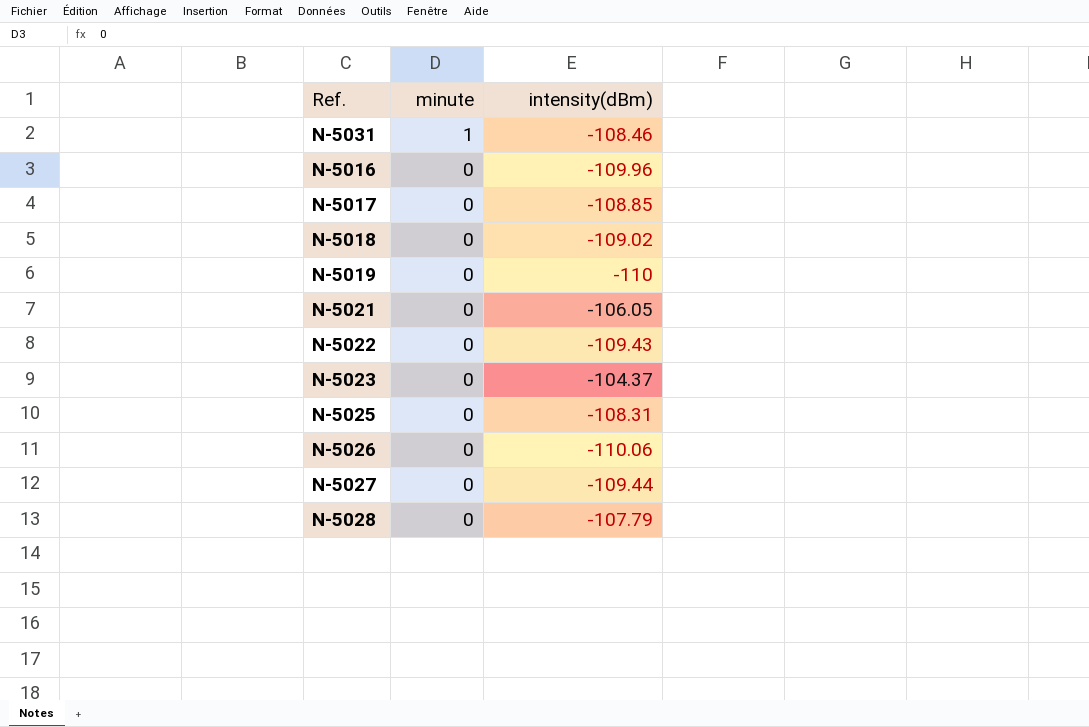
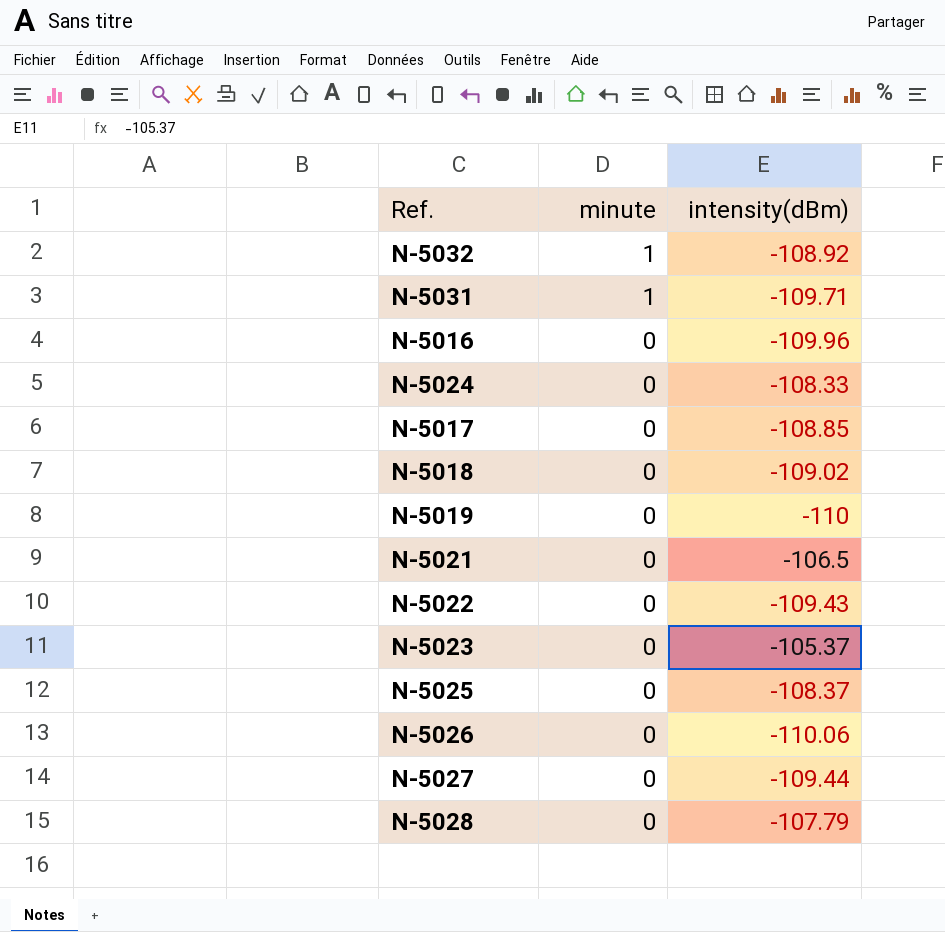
row N-5032: none -> 1 | -108.92
N-5031 | intensity(dBm): -108.46 -> -109.71
row N-5024: none -> 0 | -108.33
N-5021 | intensity(dBm): -106.05 -> -106.5
N-5023 | intensity(dBm): -104.37 -> -105.37
N-5025 | intensity(dBm): -108.31 -> -108.37

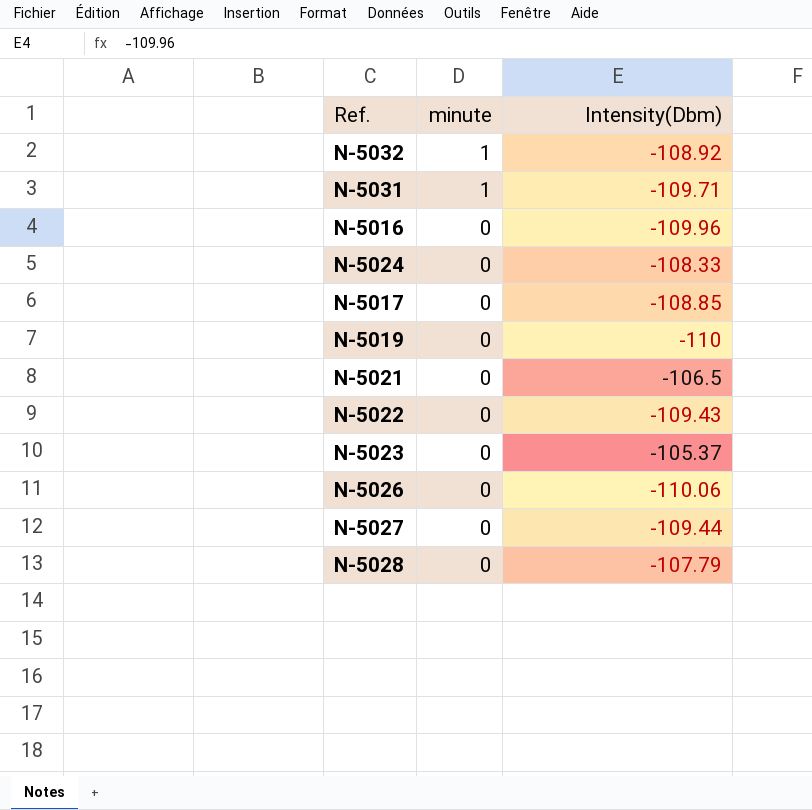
column name: intensity(dBm) -> Intensity(Dbm)
row N-5018: 0 | -109.02 -> none
row N-5025: 0 | -108.37 -> none

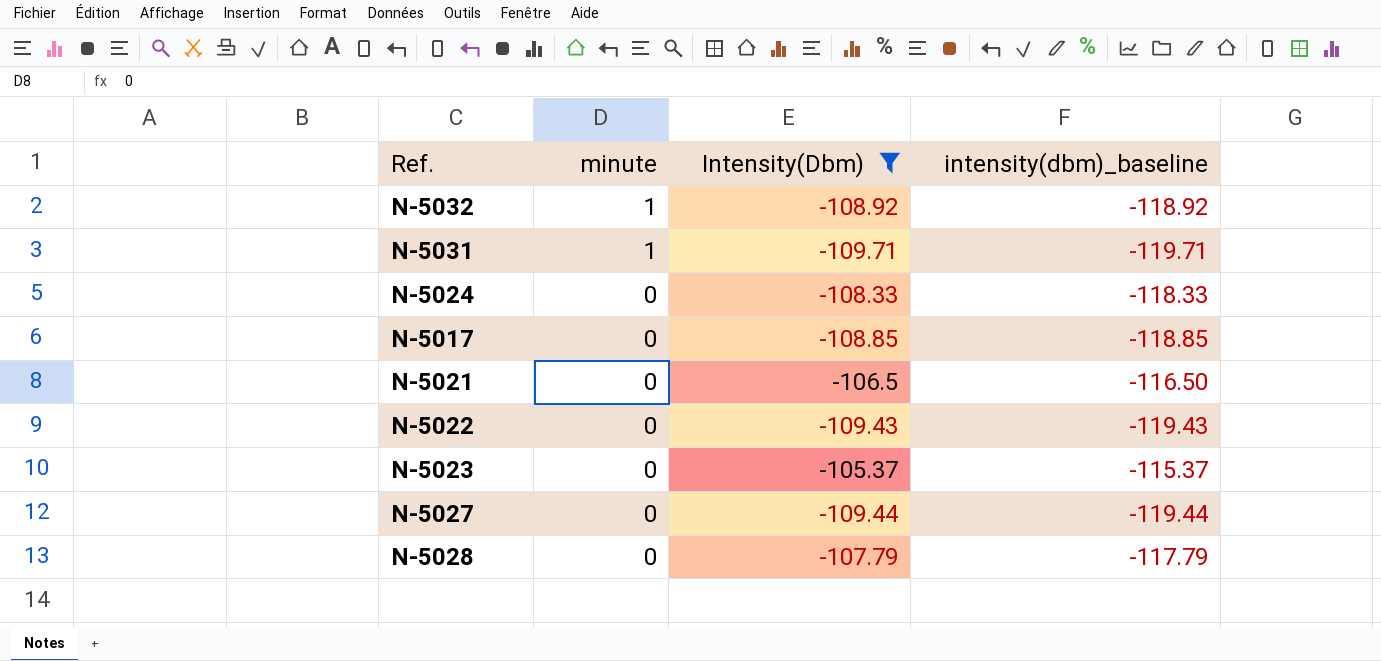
filter: none -> Intensity(Dbm) >= -109.71
column intensity(dbm)_baseline | formula: none -> [Intensity(Dbm)] - 10

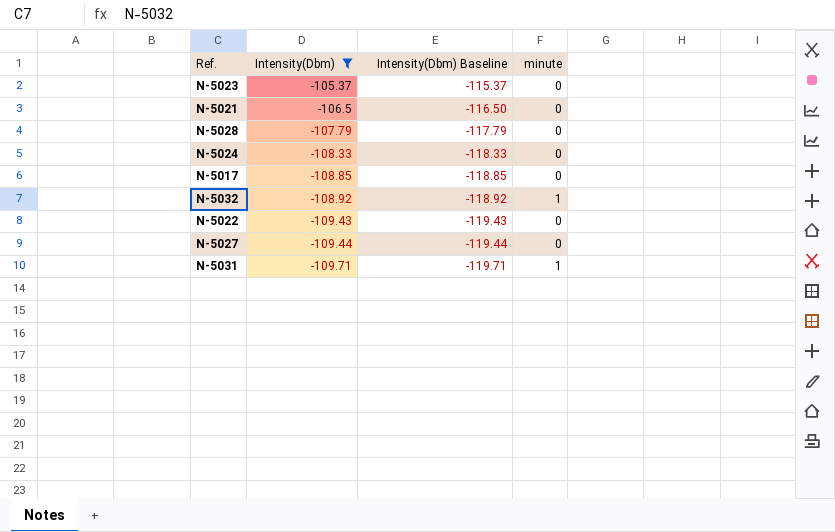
row order: minute descending -> Intensity(Dbm) descending
column name: intensity(dbm)_baseline -> Intensity(Dbm) Baseline
column minute | position: 2 -> 4

